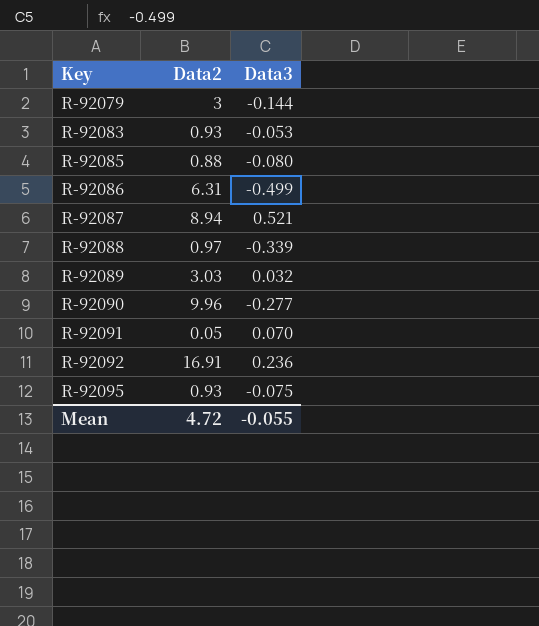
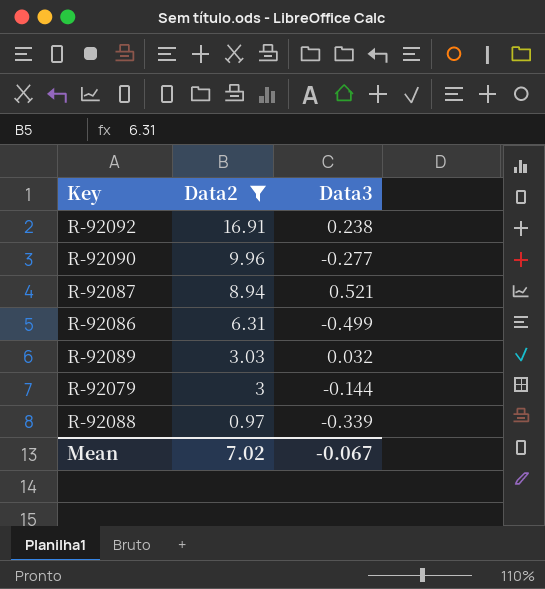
filter: none -> Data2 >= 0.97
row order: Key ascending -> Data2 descending
R-92092 | Data3: 0.236 -> 0.238
Mean | Data2: 4.72 -> 7.02
Mean | Data3: -0.055 -> -0.067

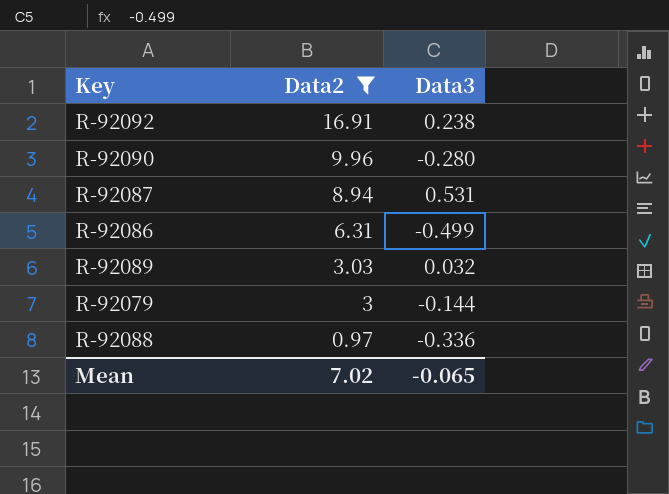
R-92090 | Data3: -0.277 -> -0.280
R-92087 | Data3: 0.521 -> 0.531
R-92088 | Data3: -0.339 -> -0.336
Mean | Data3: -0.067 -> -0.065

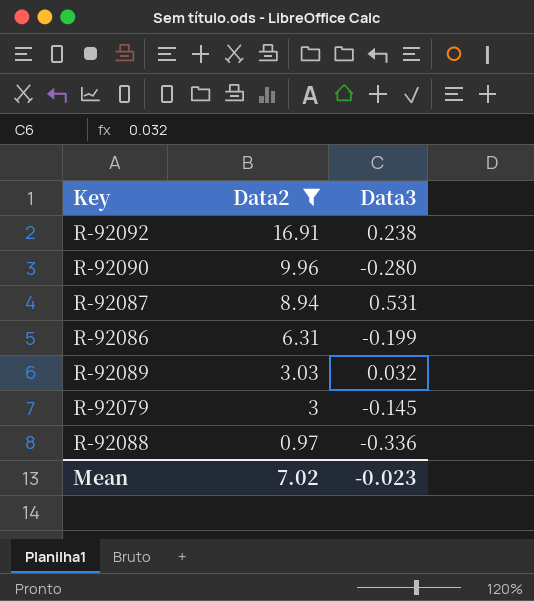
R-92086 | Data3: -0.499 -> -0.199
R-92079 | Data3: -0.144 -> -0.145
Mean | Data3: -0.065 -> -0.023

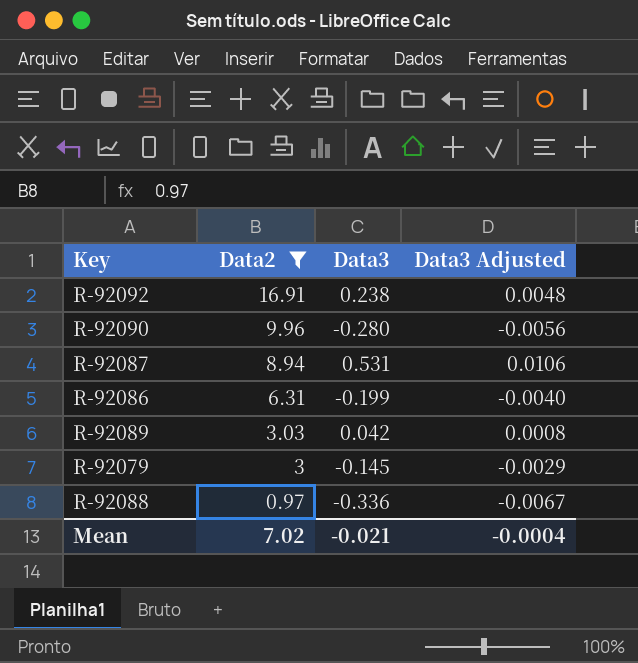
column Data3 Adjusted | formula: none -> [Data3] * 0.02
R-92089 | Data3: 0.032 -> 0.042
Mean | Data3: -0.023 -> -0.021

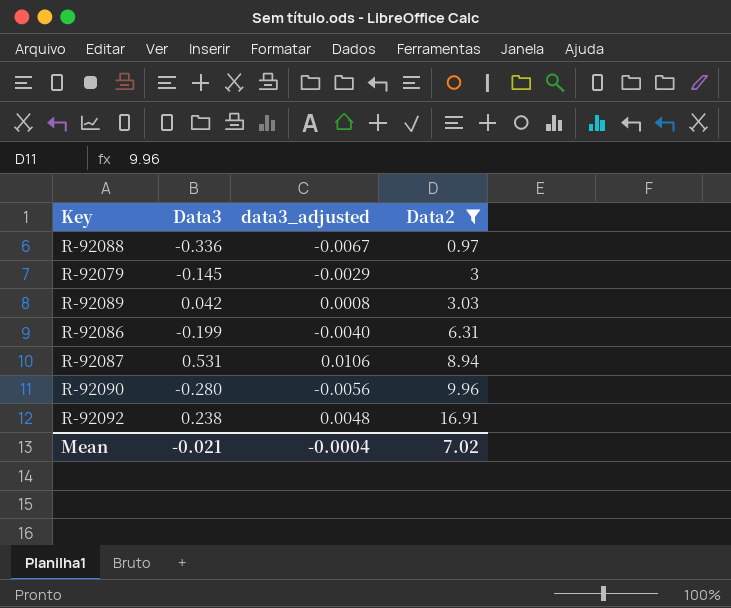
row order: Data2 descending -> Data2 ascending
column name: Data3 Adjusted -> data3_adjusted
column Data2 | position: 2 -> 4

